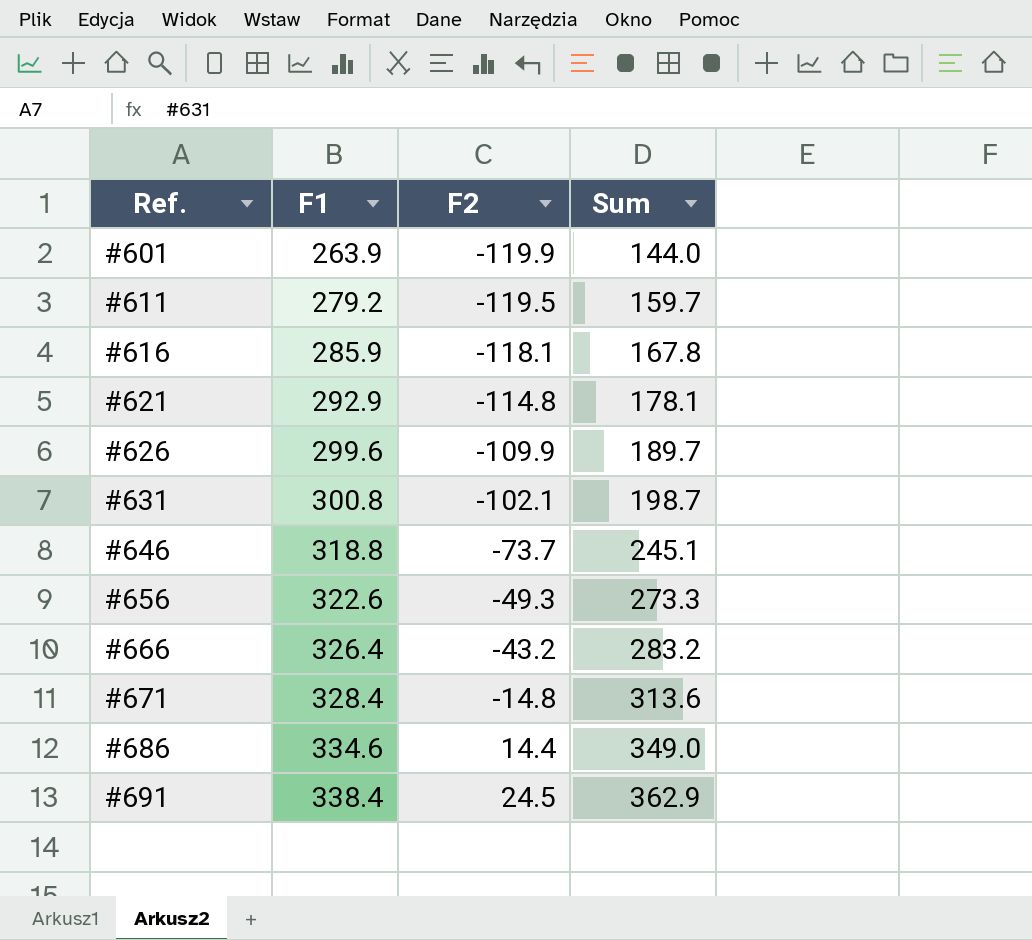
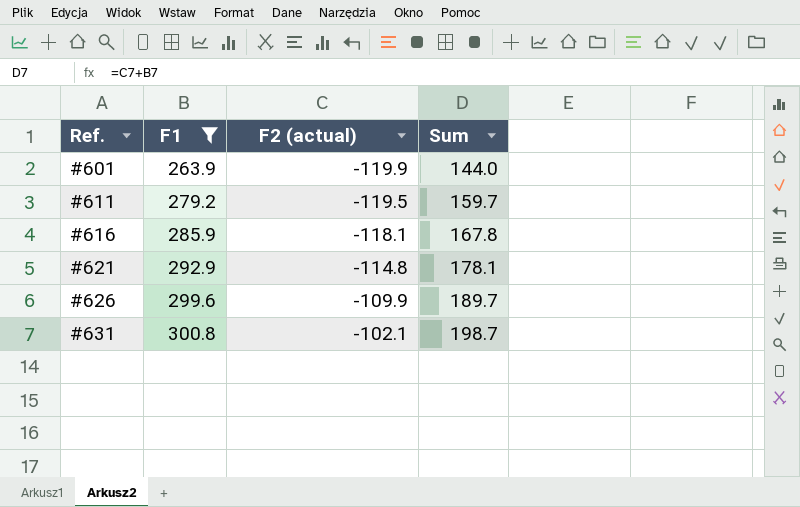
filter: none -> F1 <= 300.8
column name: F2 -> F2 (actual)

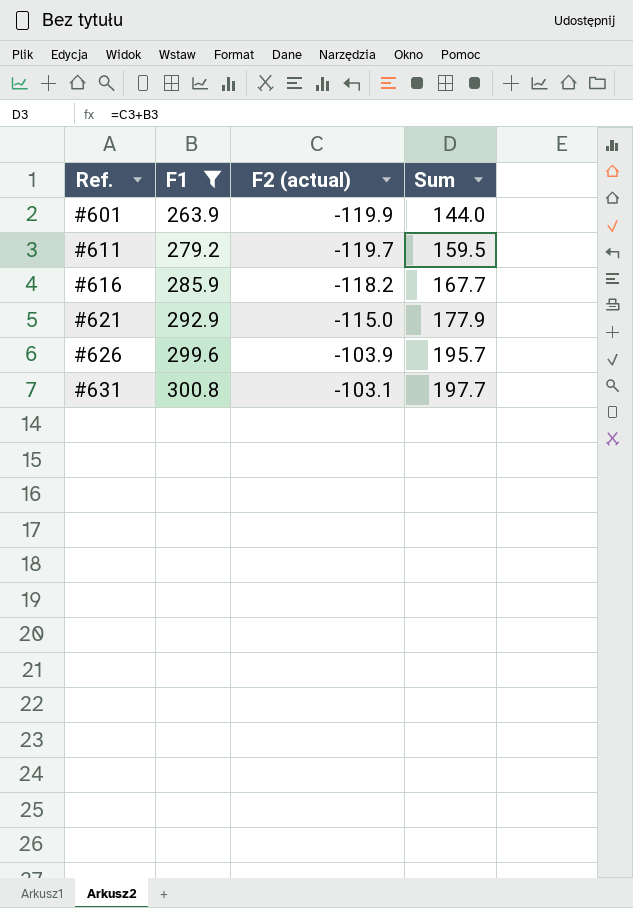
#611 | F2 (actual): -119.5 -> -119.7
#611 | Sum: 159.7 -> 159.5
#616 | F2 (actual): -118.1 -> -118.2
#616 | Sum: 167.8 -> 167.7
#621 | F2 (actual): -114.8 -> -115.0
#621 | Sum: 178.1 -> 177.9
#626 | F2 (actual): -109.9 -> -103.9
#626 | Sum: 189.7 -> 195.7
#631 | F2 (actual): -102.1 -> -103.1
#631 | Sum: 198.7 -> 197.7

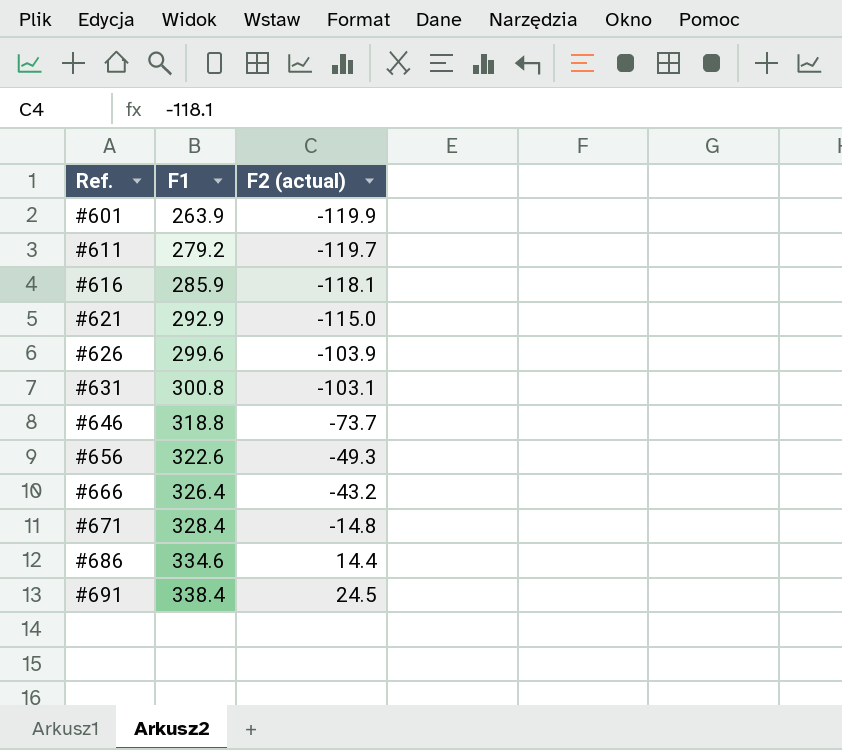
filter: F1 <= 300.8 -> none
column Sum | formula: [F1] + [F2 (actual)] -> none
#616 | F2 (actual): -118.2 -> -118.1

